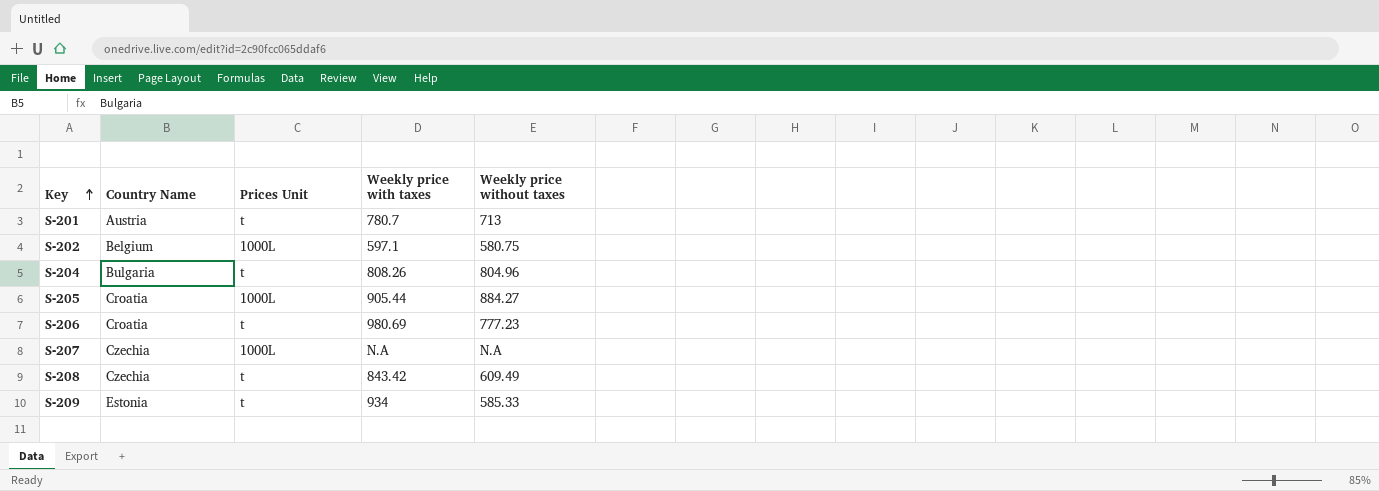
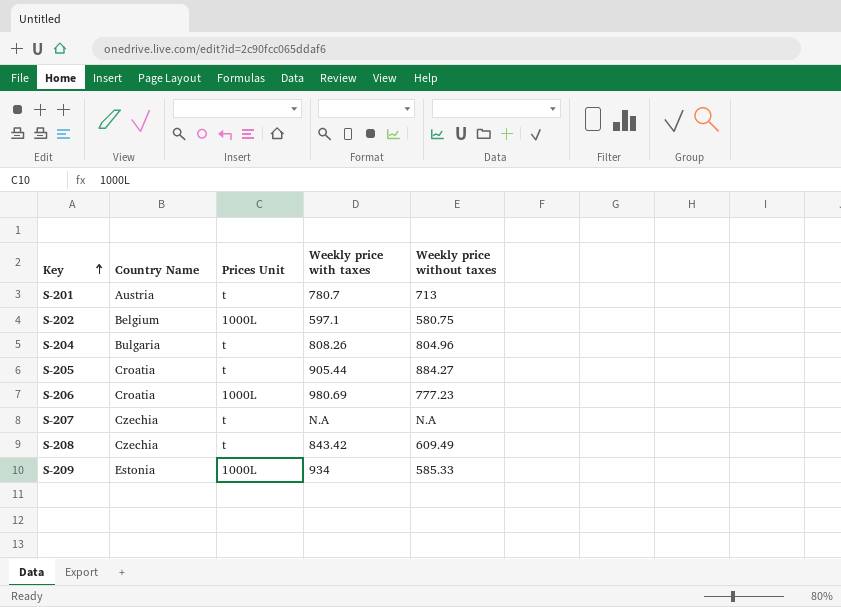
S-205 | Prices Unit: 1000L -> t
S-206 | Prices Unit: t -> 1000L
S-207 | Prices Unit: 1000L -> t
S-209 | Prices Unit: t -> 1000L

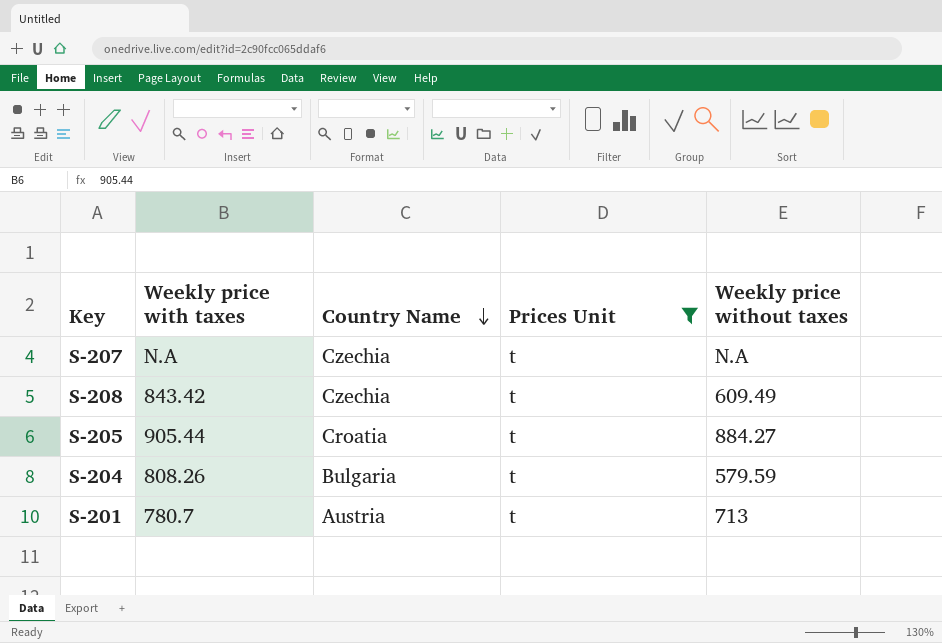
filter: none -> Prices Unit = t
row order: Key ascending -> Country Name descending
column Weekly price with taxes | position: 4 -> 2
S-204 | Weekly price without taxes: 804.96 -> 579.59

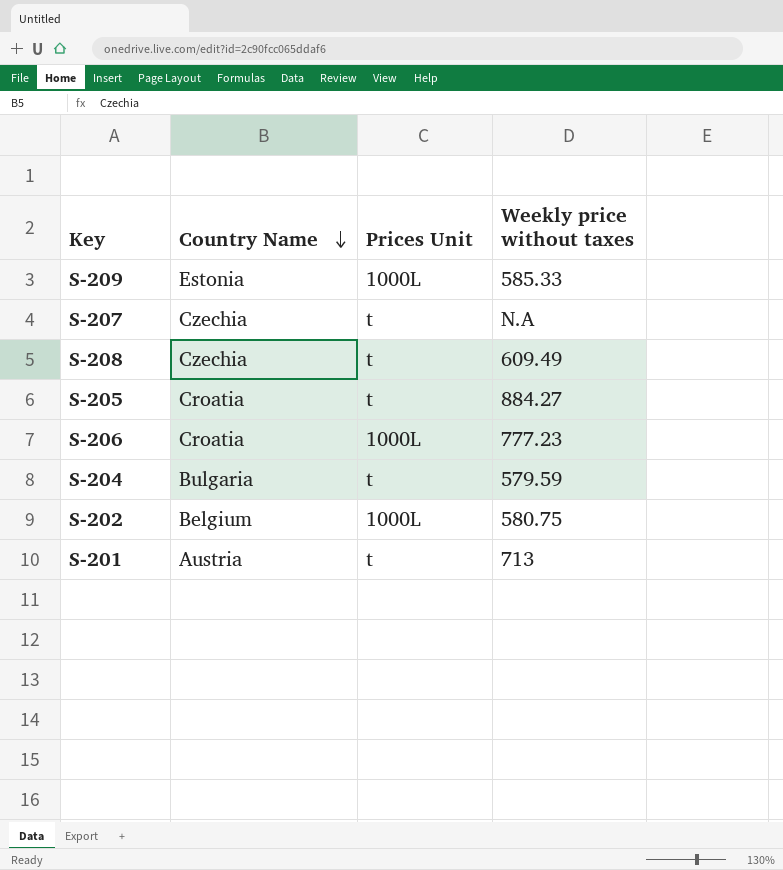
filter: Prices Unit = t -> none
column Weekly price with taxes | position: 2 -> none

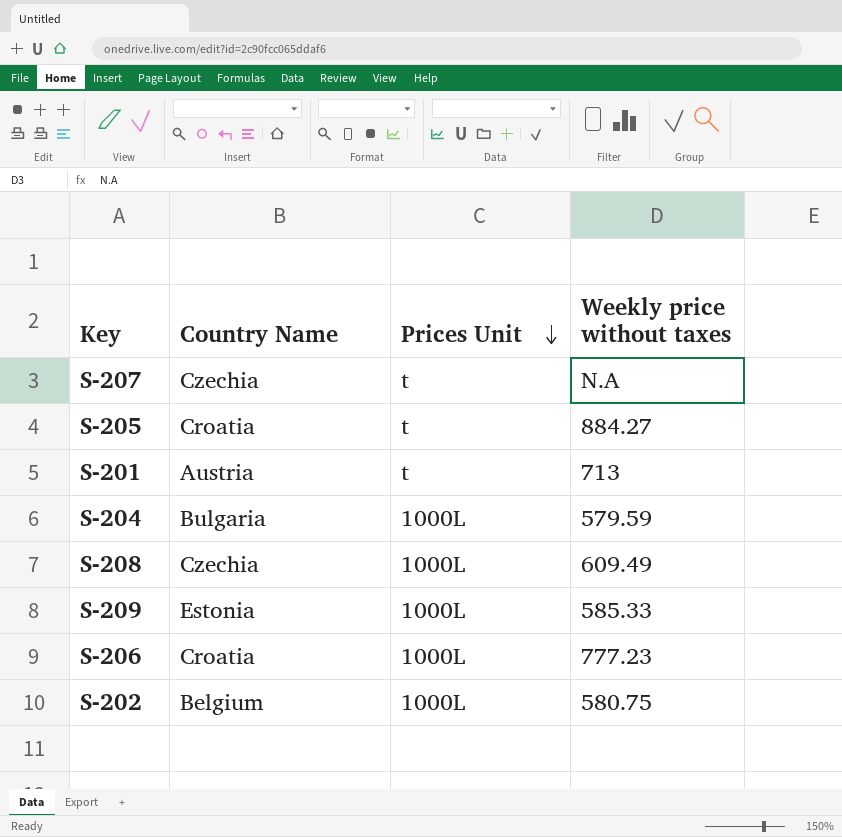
row order: Country Name descending -> Prices Unit descending
S-204 | Prices Unit: t -> 1000L
S-208 | Prices Unit: t -> 1000L

